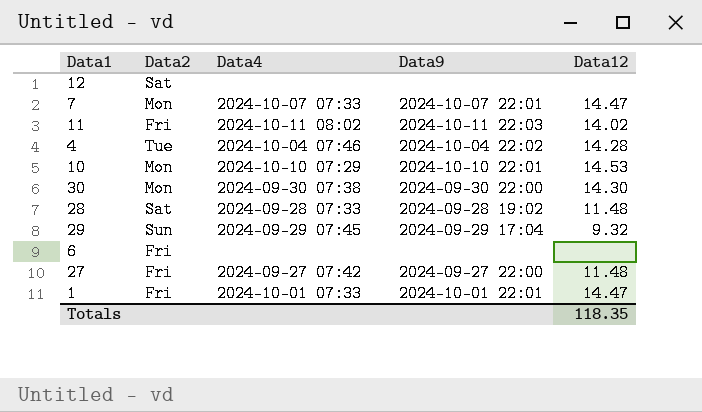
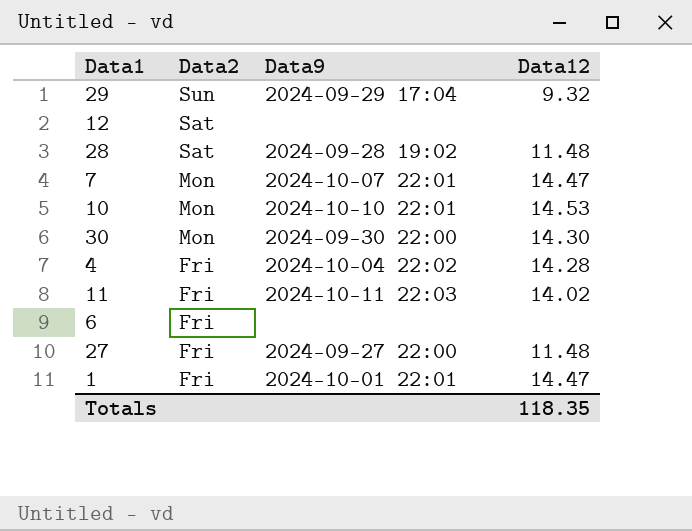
row order: none -> Data2 descending
column Data4 | position: 3 -> none
4 | Data2: Tue -> Fri

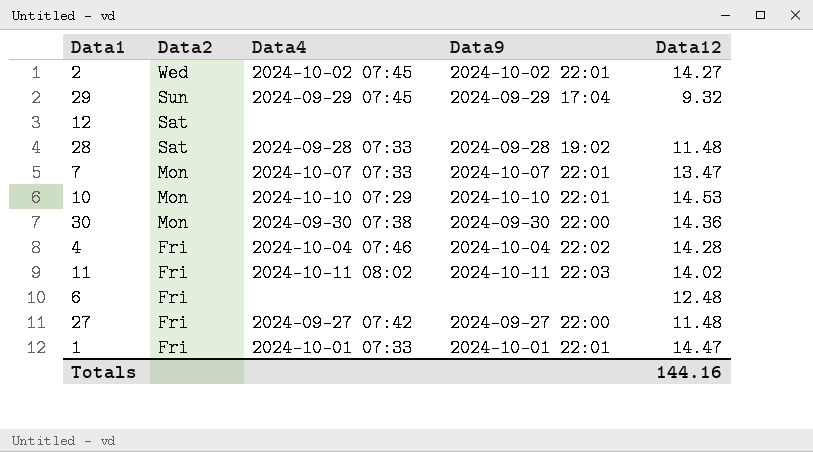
column Data4 | position: none -> 3
row 2: none -> Wed | 2024-10-02 07:45 | 2024-10-02 22:01 | 14.27
7 | Data12: 14.47 -> 13.47
30 | Data12: 14.30 -> 14.36
6 | Data12: none -> 12.48
Totals | Data12: 118.35 -> 144.16

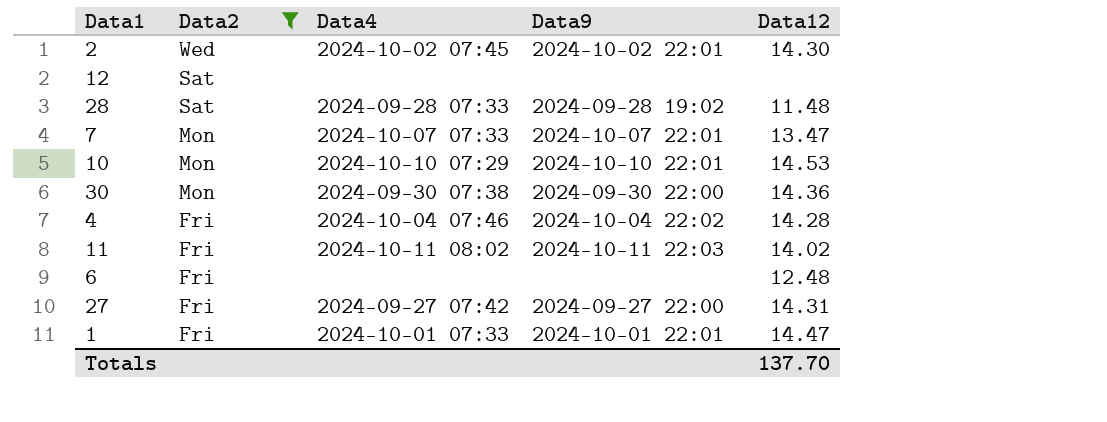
filter: none -> Data2 != Sun
2 | Data12: 14.27 -> 14.30
27 | Data12: 11.48 -> 14.31
Totals | Data12: 144.16 -> 137.70

